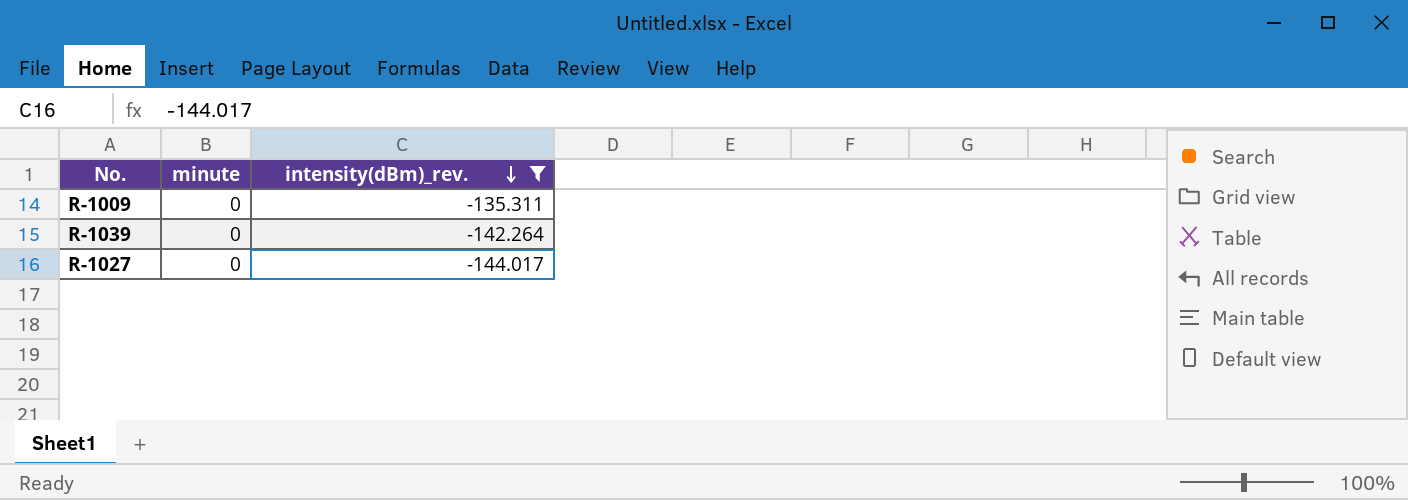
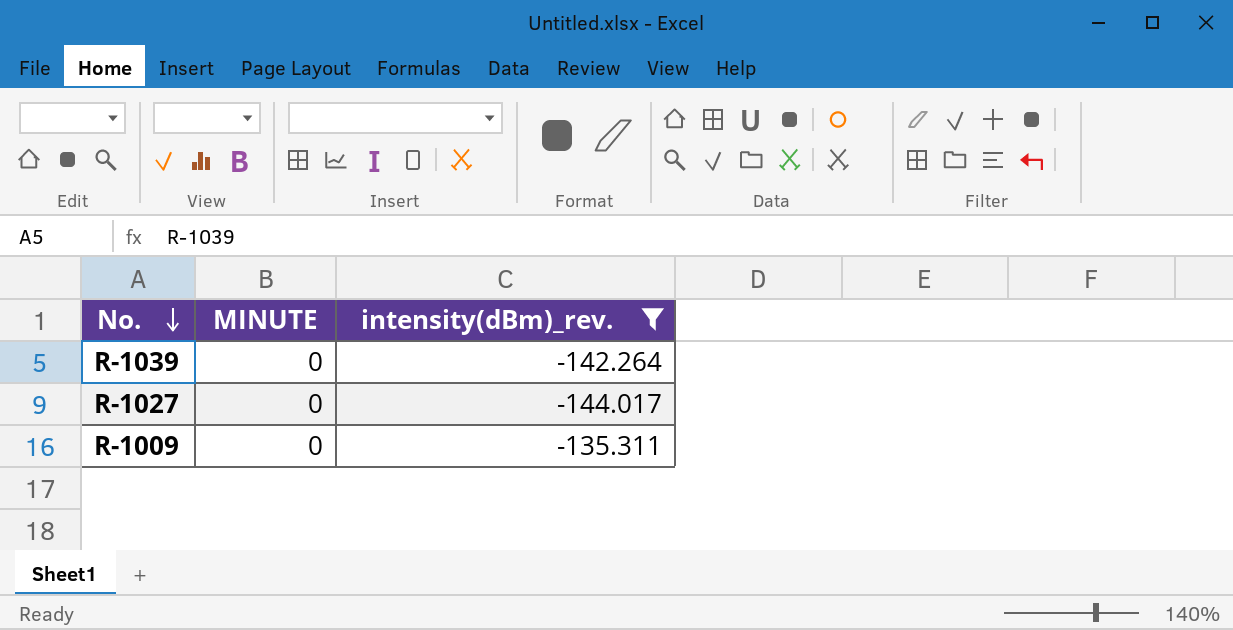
row order: intensity(dBm)_rev. descending -> No. descending
column name: minute -> MINUTE

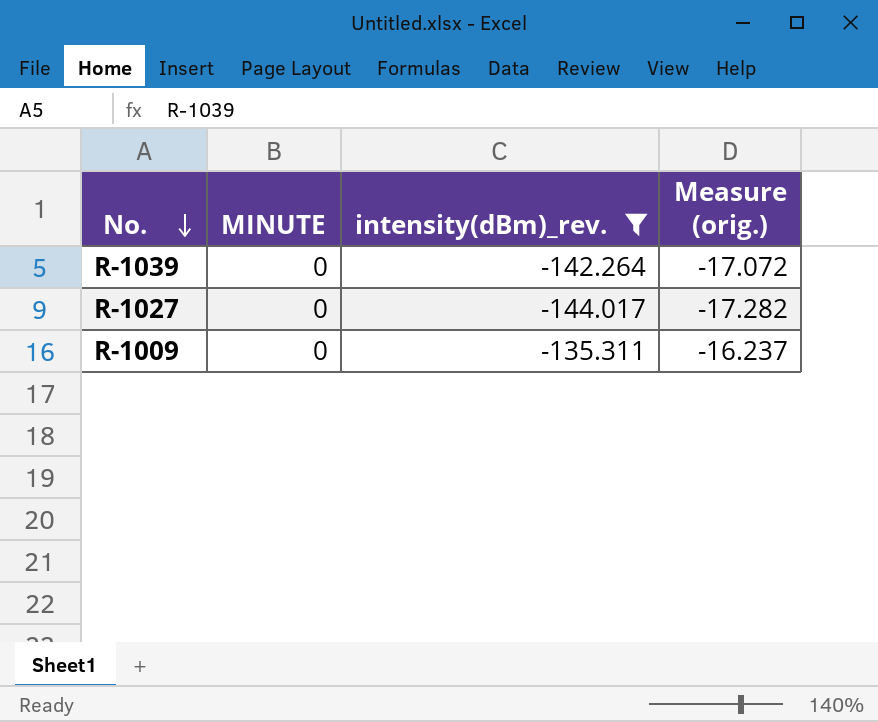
column Measure (orig.) | formula: none -> [intensity(dBm)_rev.] * 0.12

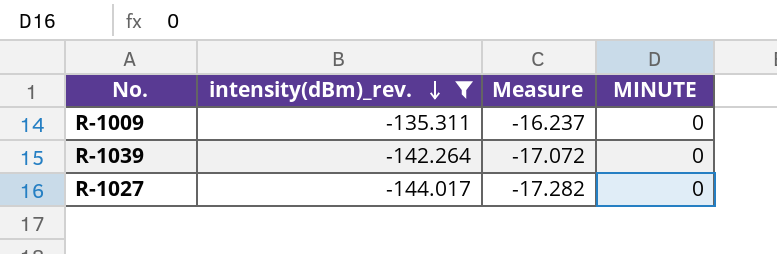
row order: No. descending -> intensity(dBm)_rev. descending
column name: Measure (orig.) -> Measure
column MINUTE | position: 2 -> 4

